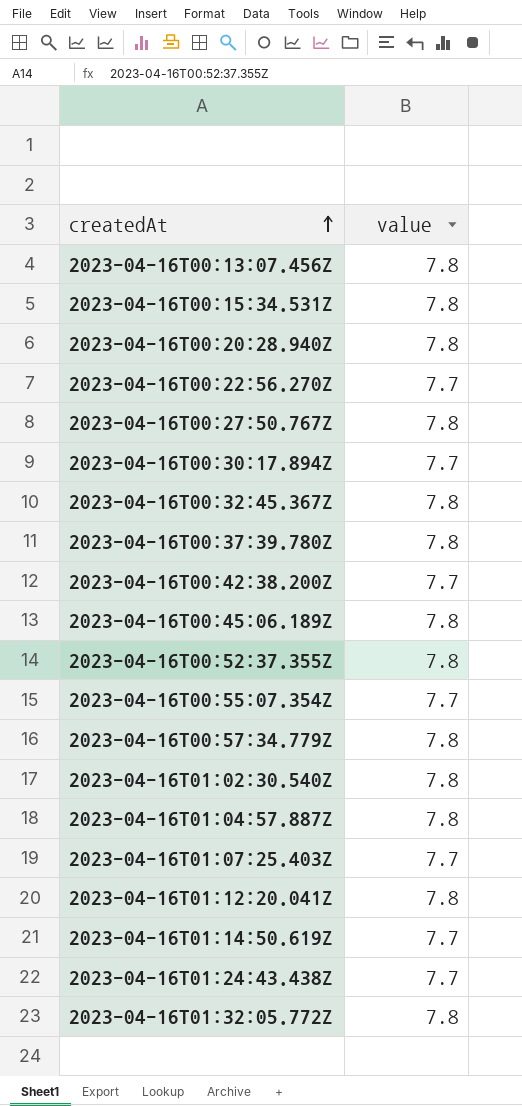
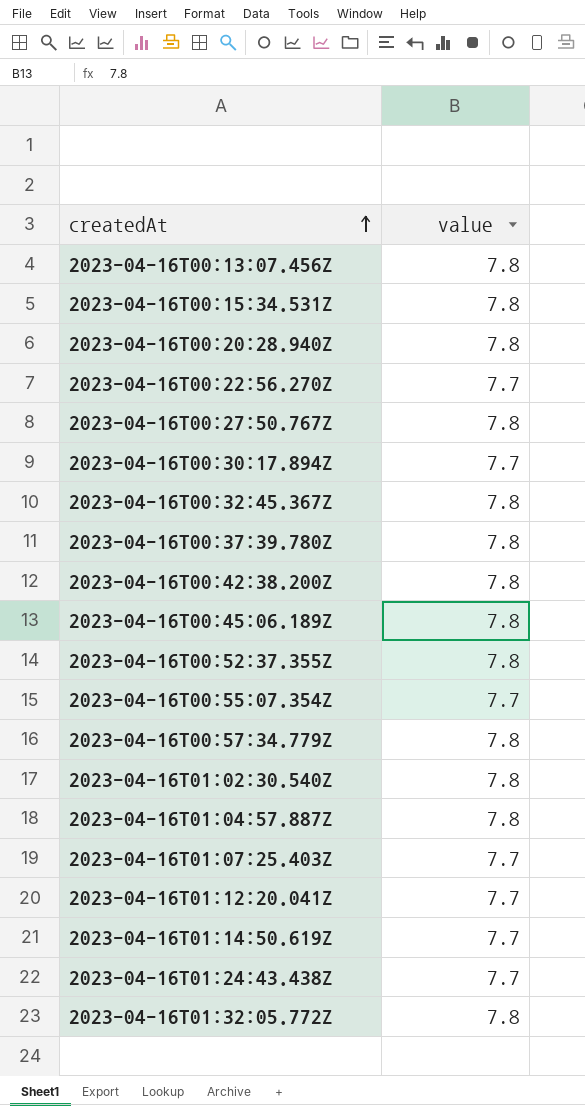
2023-04-16T00:42:38.200Z | value: 7.7 -> 7.8
2023-04-16T01:12:20.041Z | value: 7.8 -> 7.7

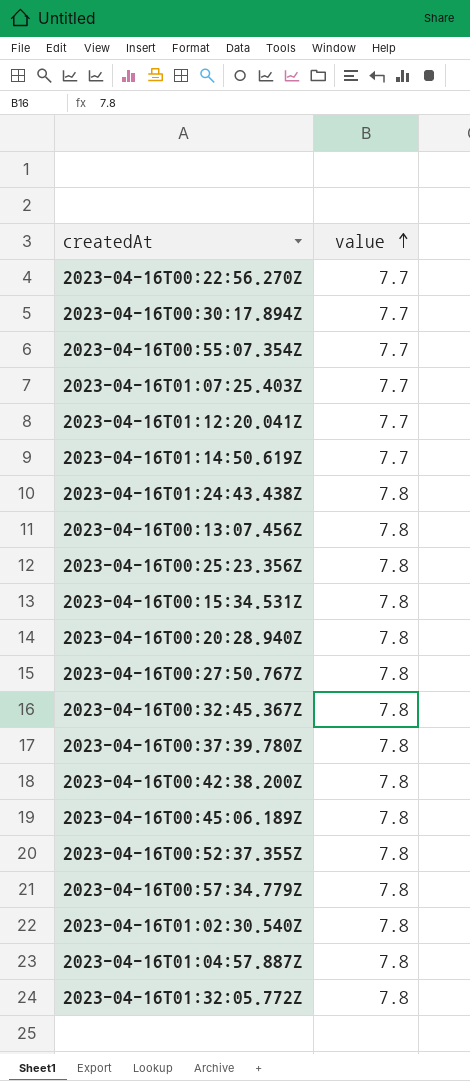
row order: createdAt ascending -> value ascending
2023-04-16T01:24:43.438Z | value: 7.7 -> 7.8
row 2023-04-16T00:25:23.356Z: none -> 7.8

